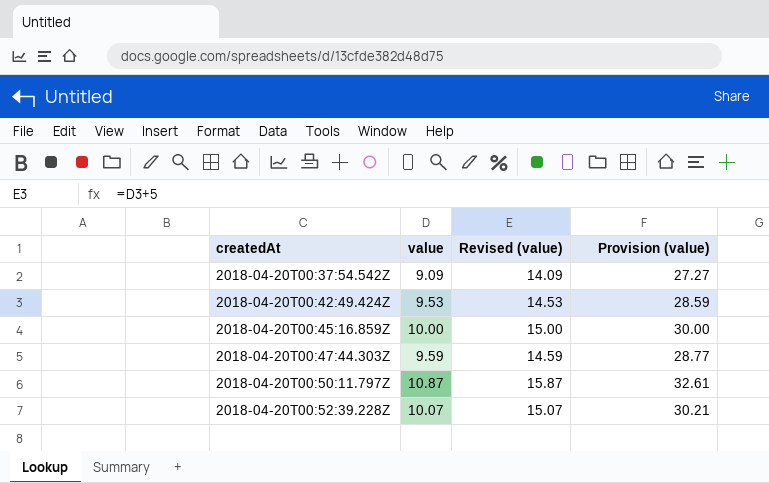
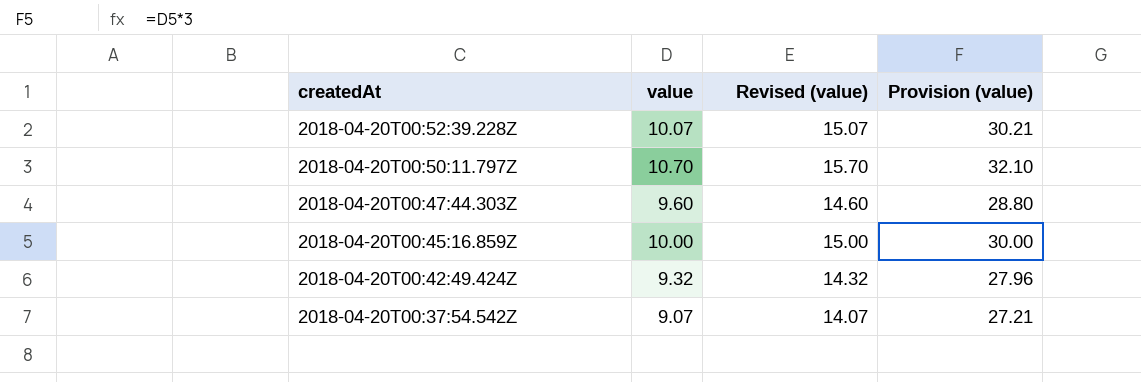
row order: createdAt ascending -> createdAt descending
2018-04-20T00:50:11.797Z | value: 10.87 -> 10.70
2018-04-20T00:50:11.797Z | Revised (value): 15.87 -> 15.70
2018-04-20T00:50:11.797Z | Provision (value): 32.61 -> 32.10
2018-04-20T00:47:44.303Z | value: 9.59 -> 9.60
2018-04-20T00:47:44.303Z | Revised (value): 14.59 -> 14.60
2018-04-20T00:47:44.303Z | Provision (value): 28.77 -> 28.80
2018-04-20T00:42:49.424Z | value: 9.53 -> 9.32
2018-04-20T00:42:49.424Z | Revised (value): 14.53 -> 14.32
2018-04-20T00:42:49.424Z | Provision (value): 28.59 -> 27.96
2018-04-20T00:37:54.542Z | value: 9.09 -> 9.07
2018-04-20T00:37:54.542Z | Revised (value): 14.09 -> 14.07
2018-04-20T00:37:54.542Z | Provision (value): 27.27 -> 27.21

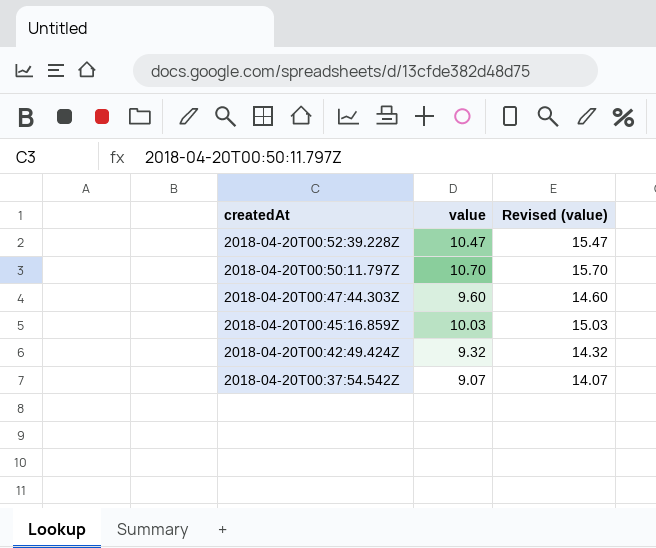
column Provision (value) | formula: [value] * 3 -> none
2018-04-20T00:52:39.228Z | value: 10.07 -> 10.47
2018-04-20T00:52:39.228Z | Revised (value): 15.07 -> 15.47
2018-04-20T00:45:16.859Z | value: 10.00 -> 10.03
2018-04-20T00:45:16.859Z | Revised (value): 15.00 -> 15.03

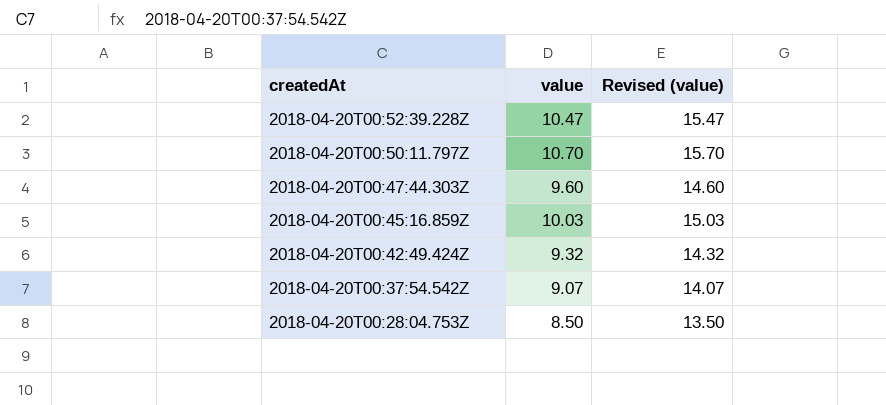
row 2018-04-20T00:28:04.753Z: none -> 8.50 | 13.50

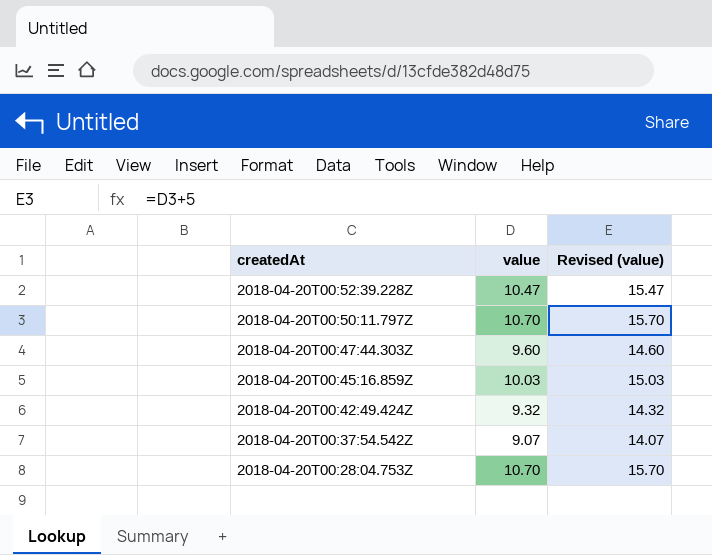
2018-04-20T00:28:04.753Z | value: 8.50 -> 10.70
2018-04-20T00:28:04.753Z | Revised (value): 13.50 -> 15.70

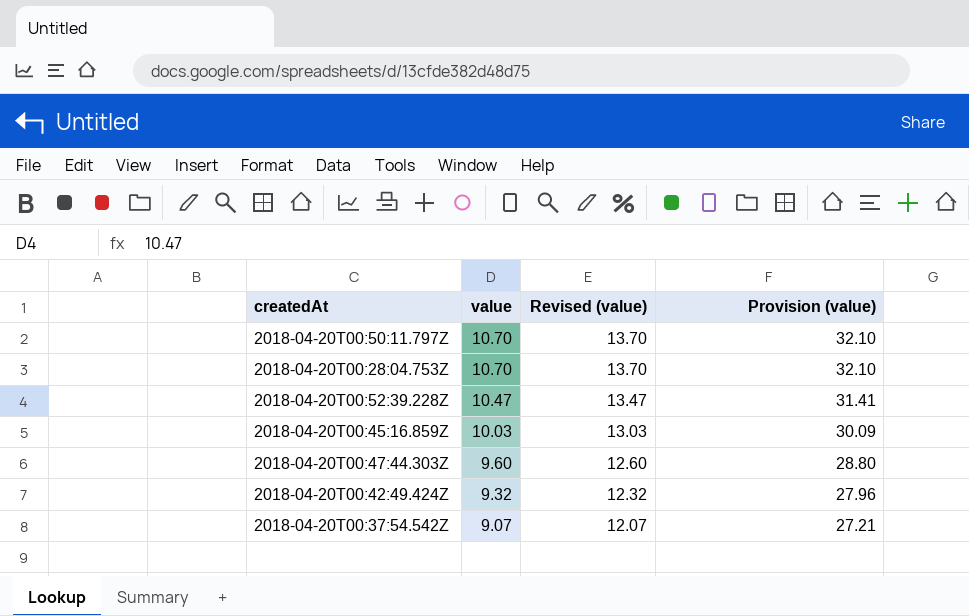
row order: createdAt descending -> value descending
column Revised (value) | formula: [value] + 5 -> [value] + 3
column Provision (value) | formula: none -> [value] * 3

